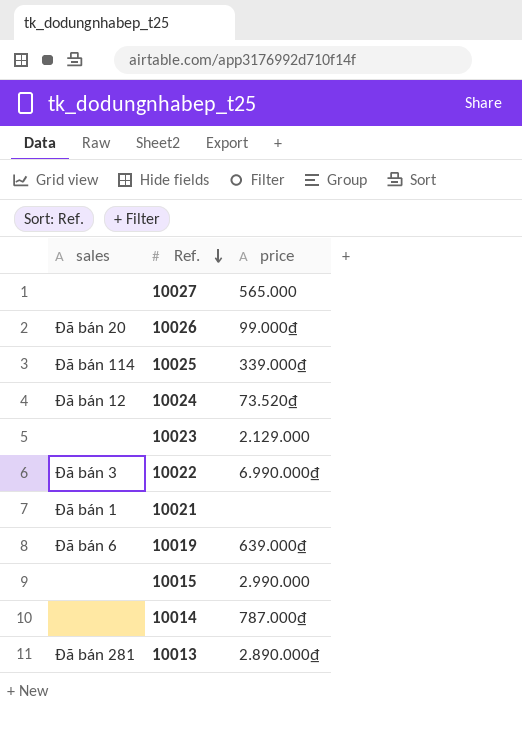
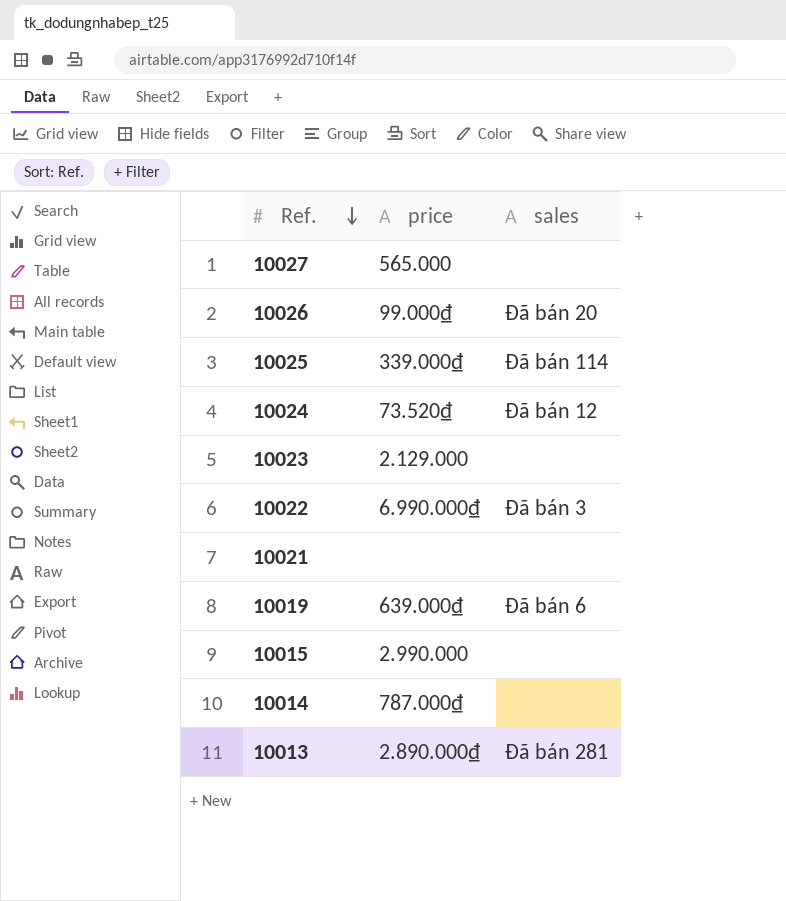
column sales | position: 1 -> 3
10021 | sales: Đã bán 1 -> none

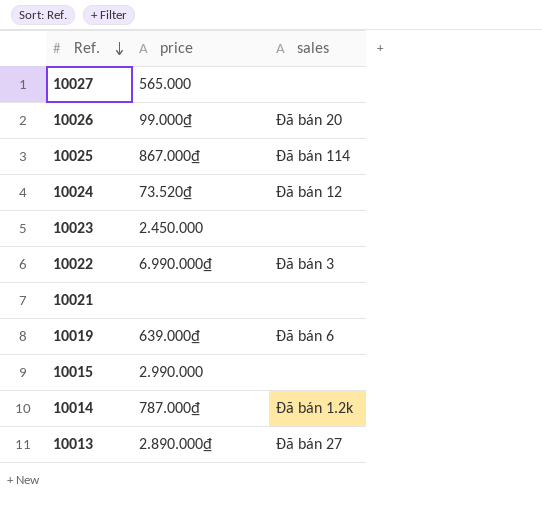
10025 | price: 339.000₫ -> 867.000₫
10023 | price: 2.129.000 -> 2.450.000
10014 | sales: none -> Đã bán 1.2k
10013 | sales: Đã bán 281 -> Đã bán 27

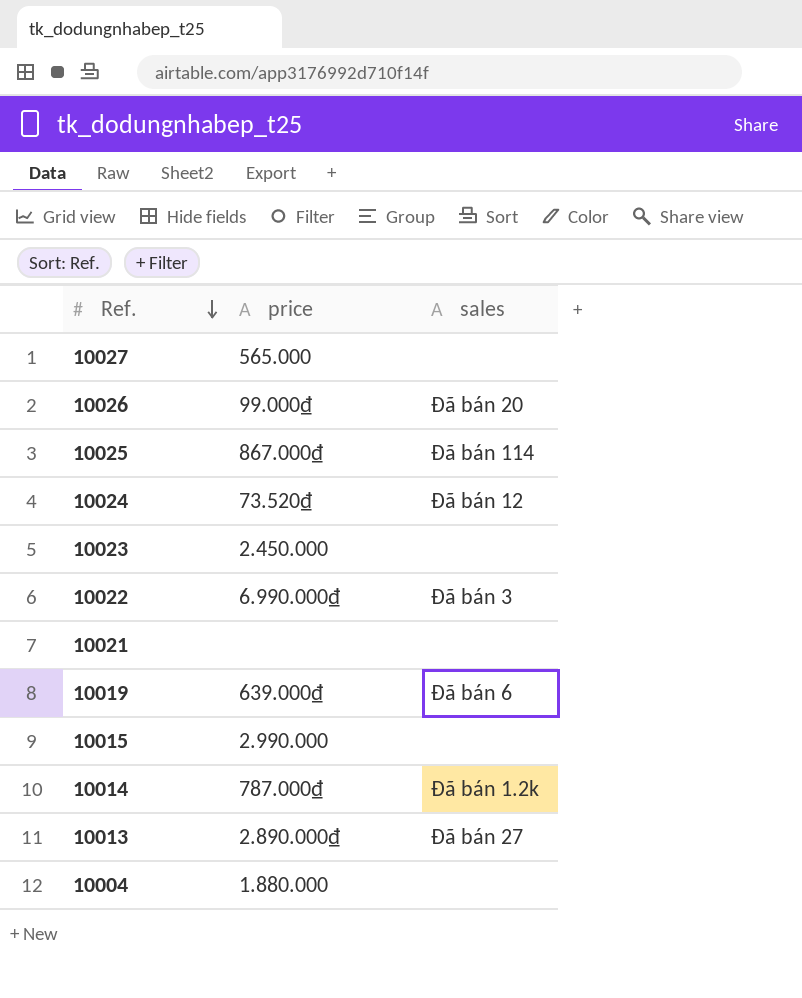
row 10004: none -> 1.880.000 | none

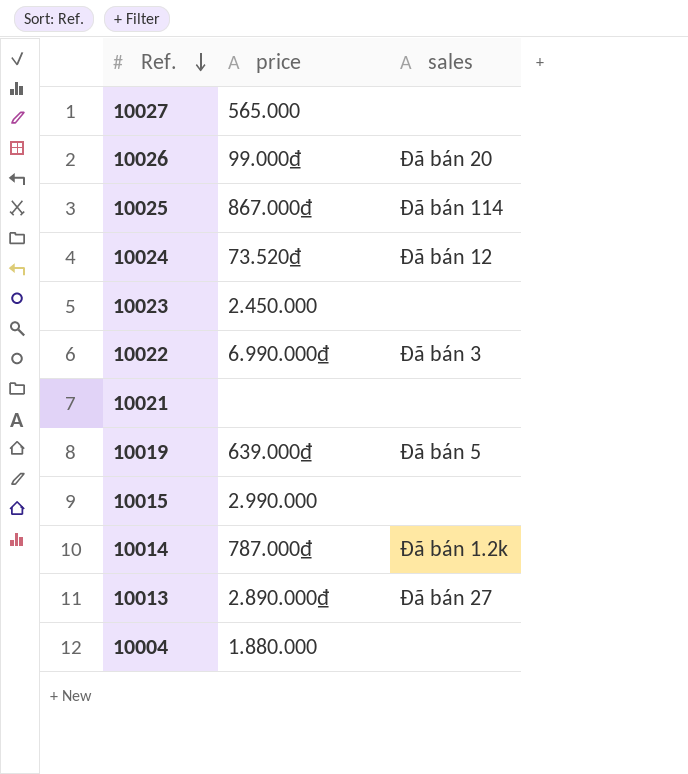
10019 | sales: Đã bán 6 -> Đã bán 5

